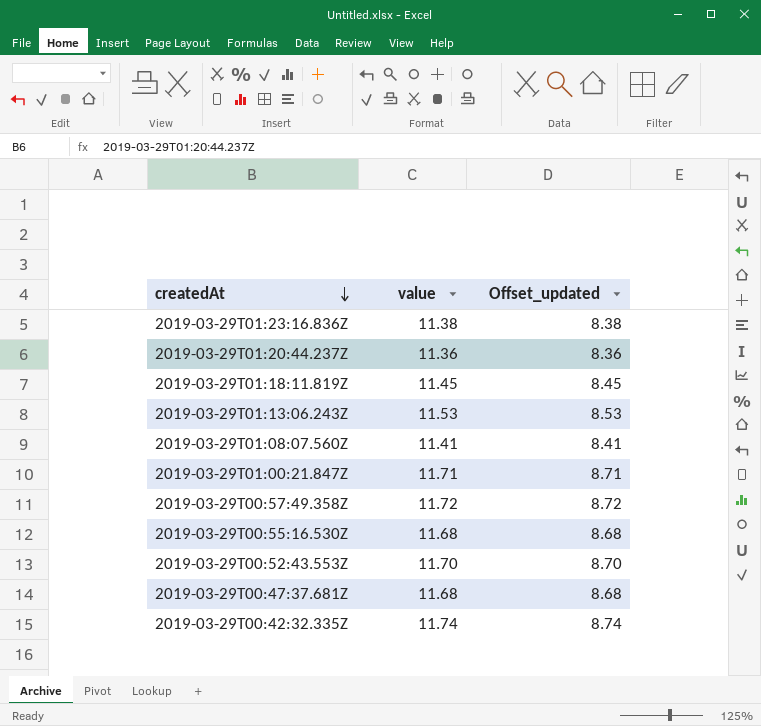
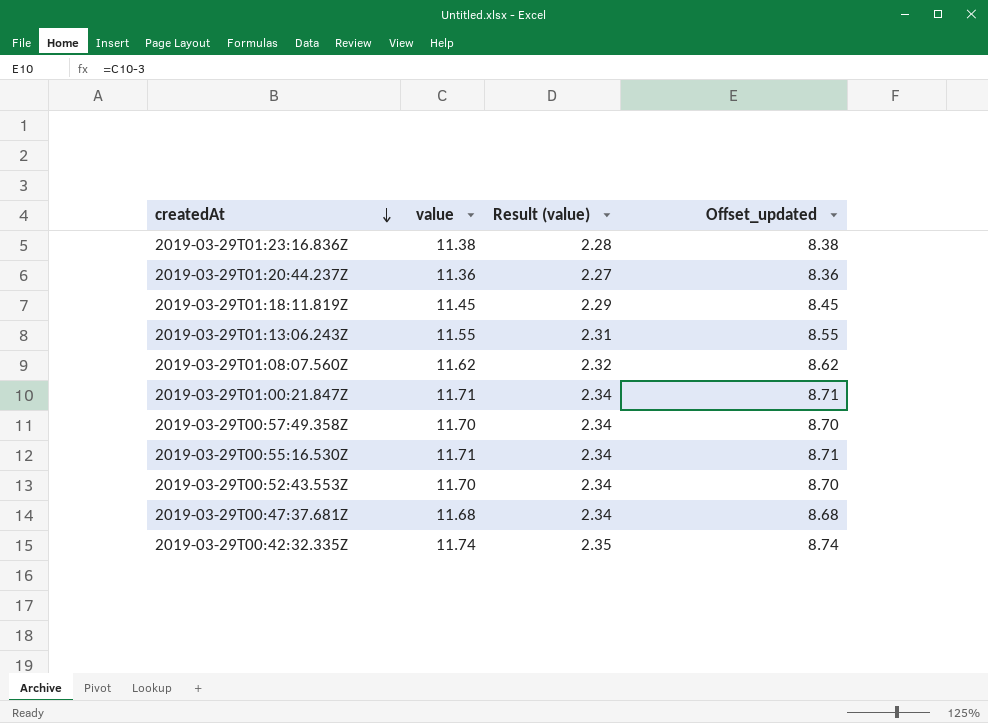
column Result (value) | formula: none -> [value] * 0.2
2019-03-29T01:13:06.243Z | value: 11.53 -> 11.55
2019-03-29T01:13:06.243Z | Offset_updated: 8.53 -> 8.55
2019-03-29T01:08:07.560Z | value: 11.41 -> 11.62
2019-03-29T01:08:07.560Z | Offset_updated: 8.41 -> 8.62
2019-03-29T00:57:49.358Z | value: 11.72 -> 11.70
2019-03-29T00:57:49.358Z | Offset_updated: 8.72 -> 8.70
2019-03-29T00:55:16.530Z | value: 11.68 -> 11.71
2019-03-29T00:55:16.530Z | Offset_updated: 8.68 -> 8.71

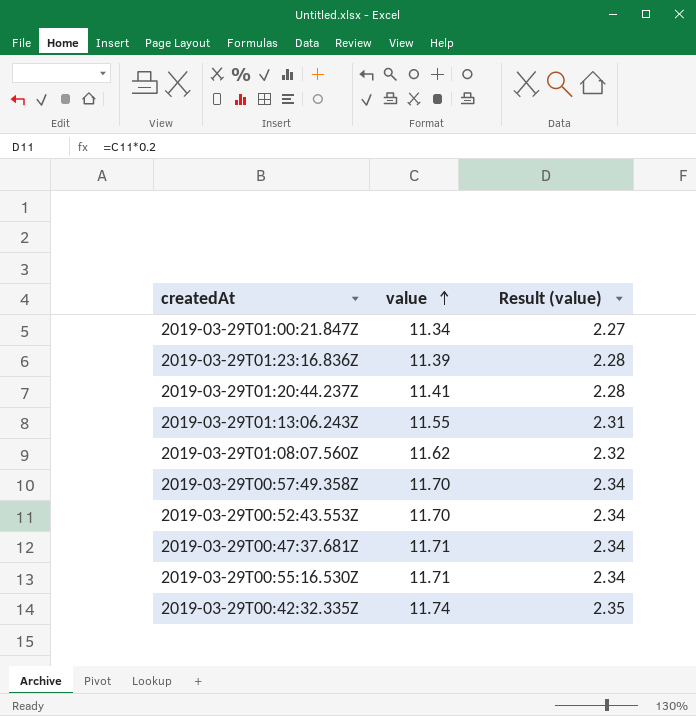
row order: createdAt descending -> value ascending
column Offset_updated | formula: [value] - 3 -> none
row 2019-03-29T01:18:11.819Z: 11.45 | 2.29 | 8.45 -> none
2019-03-29T01:00:21.847Z | value: 11.71 -> 11.34
2019-03-29T01:00:21.847Z | Result (value): 2.34 -> 2.27
2019-03-29T01:23:16.836Z | value: 11.38 -> 11.39
2019-03-29T01:20:44.237Z | value: 11.36 -> 11.41
2019-03-29T01:20:44.237Z | Result (value): 2.27 -> 2.28
2019-03-29T00:47:37.681Z | value: 11.68 -> 11.71

